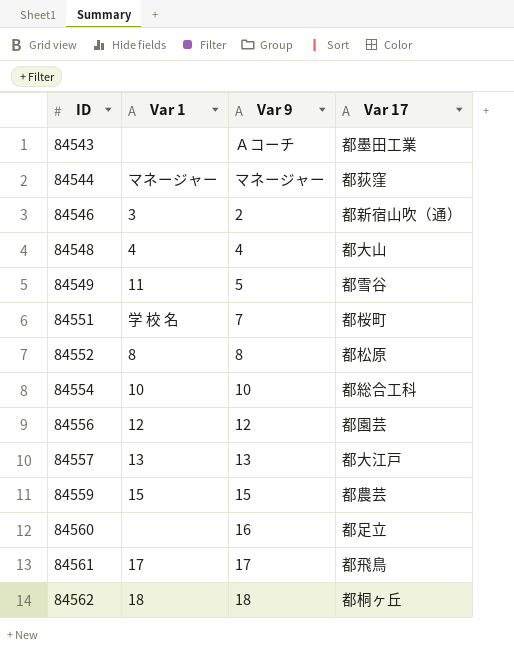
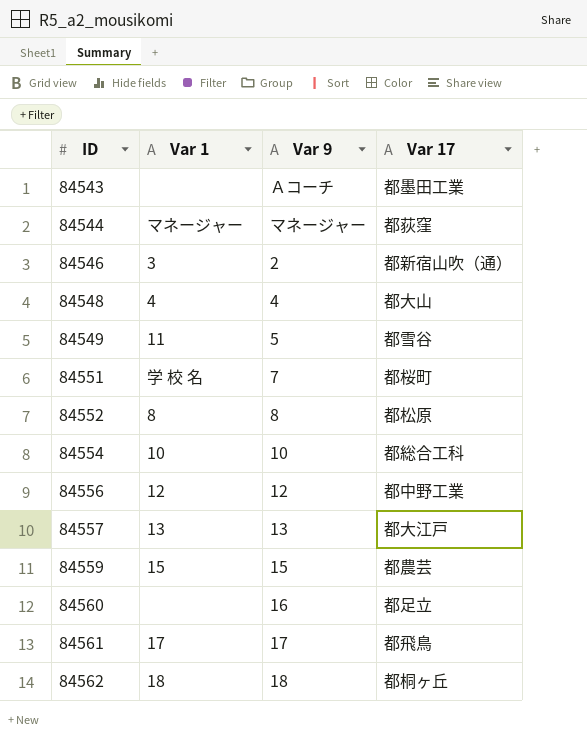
84556 | Var 17: 都園芸 -> 都中野工業

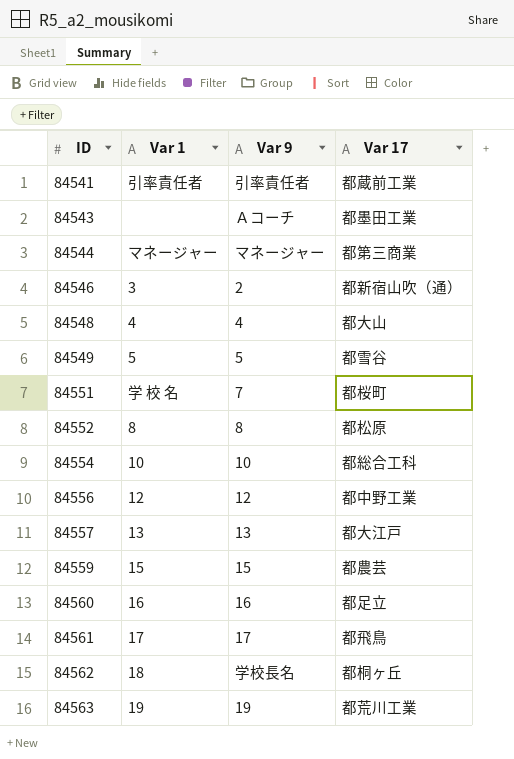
row 84541: none -> 引率責任者 | 引率責任者 | 都蔵前工業
84544 | Var 17: 都荻窪 -> 都第三商業
84549 | Var 1: 11 -> 5
84560 | Var 1: none -> 16
84562 | Var 9: 18 -> 学校長名
row 84563: none -> 19 | 19 | 都荒川工業

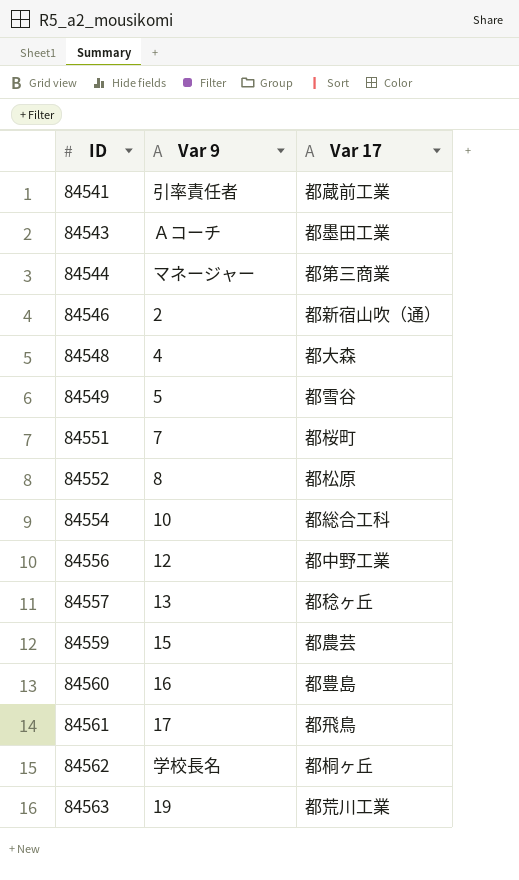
column Var 1 | position: 2 -> none
84548 | Var 17: 都大山 -> 都大森
84557 | Var 17: 都大江戸 -> 都稔ヶ丘
84560 | Var 17: 都足立 -> 都豊島

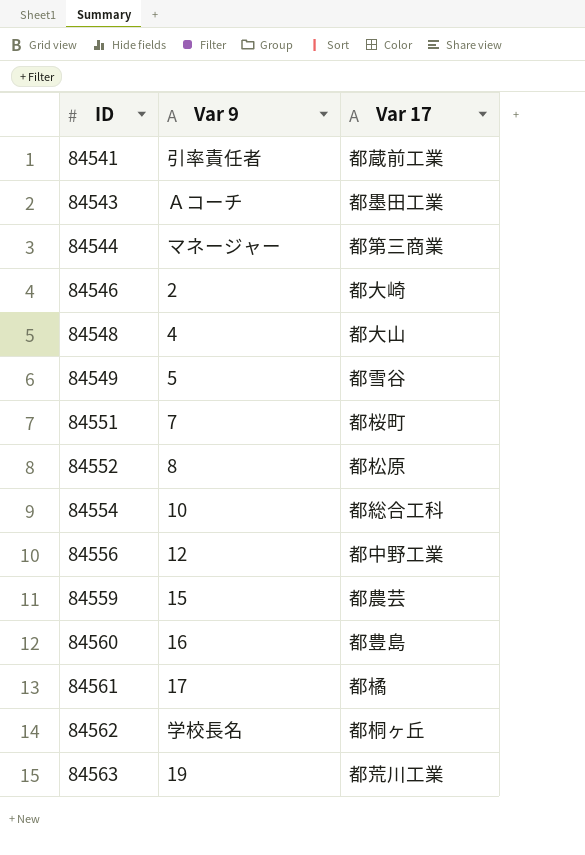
row 84557: 13 | 都稔ヶ丘 -> none
84546 | Var 17: 都新宿山吹（通） -> 都大崎
84548 | Var 17: 都大森 -> 都大山
84561 | Var 17: 都飛鳥 -> 都橘

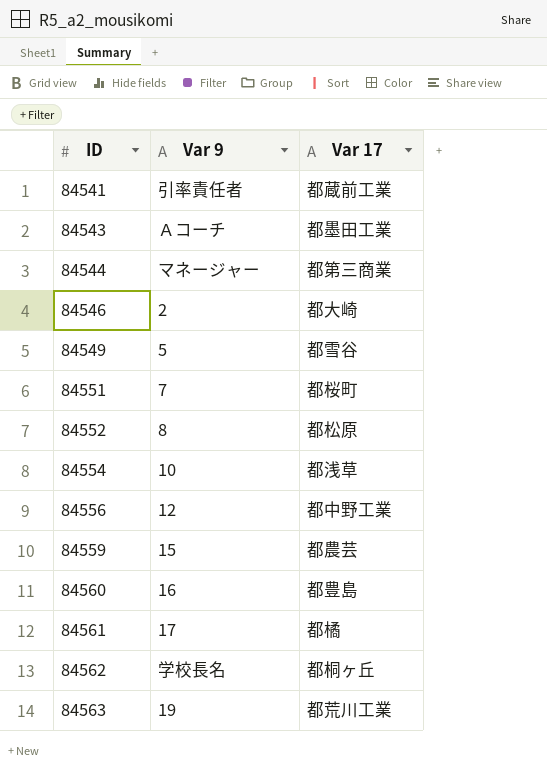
row 84548: 4 | 都大山 -> none
84554 | Var 17: 都総合工科 -> 都浅草

